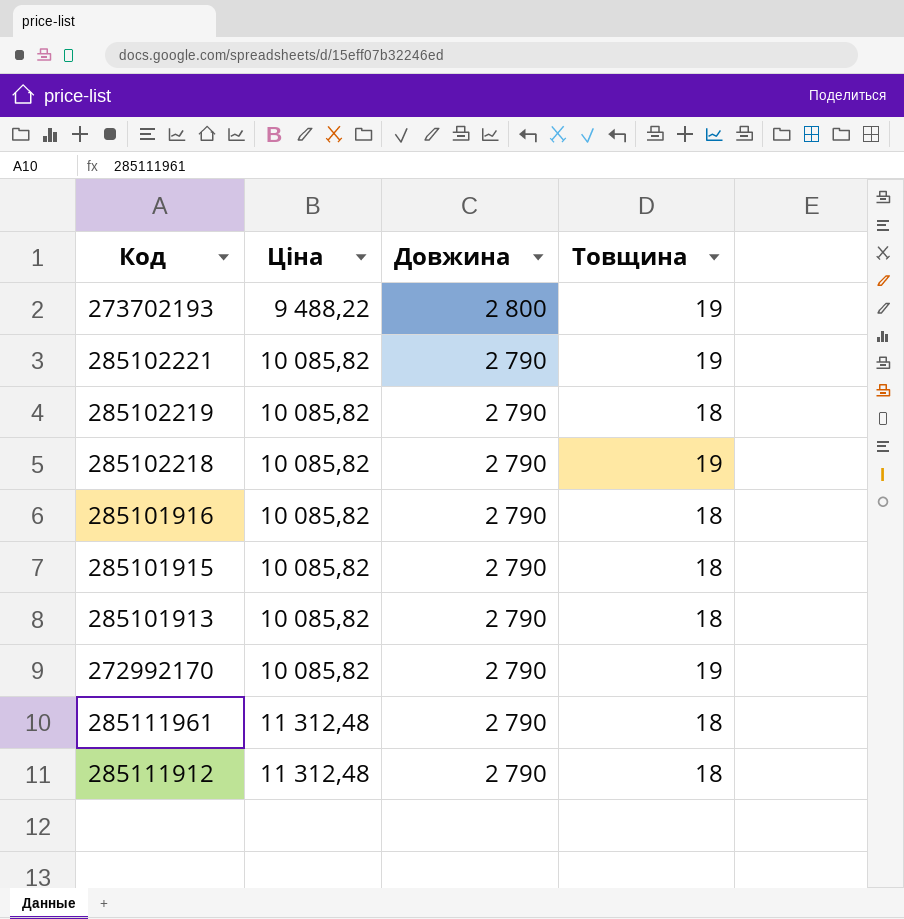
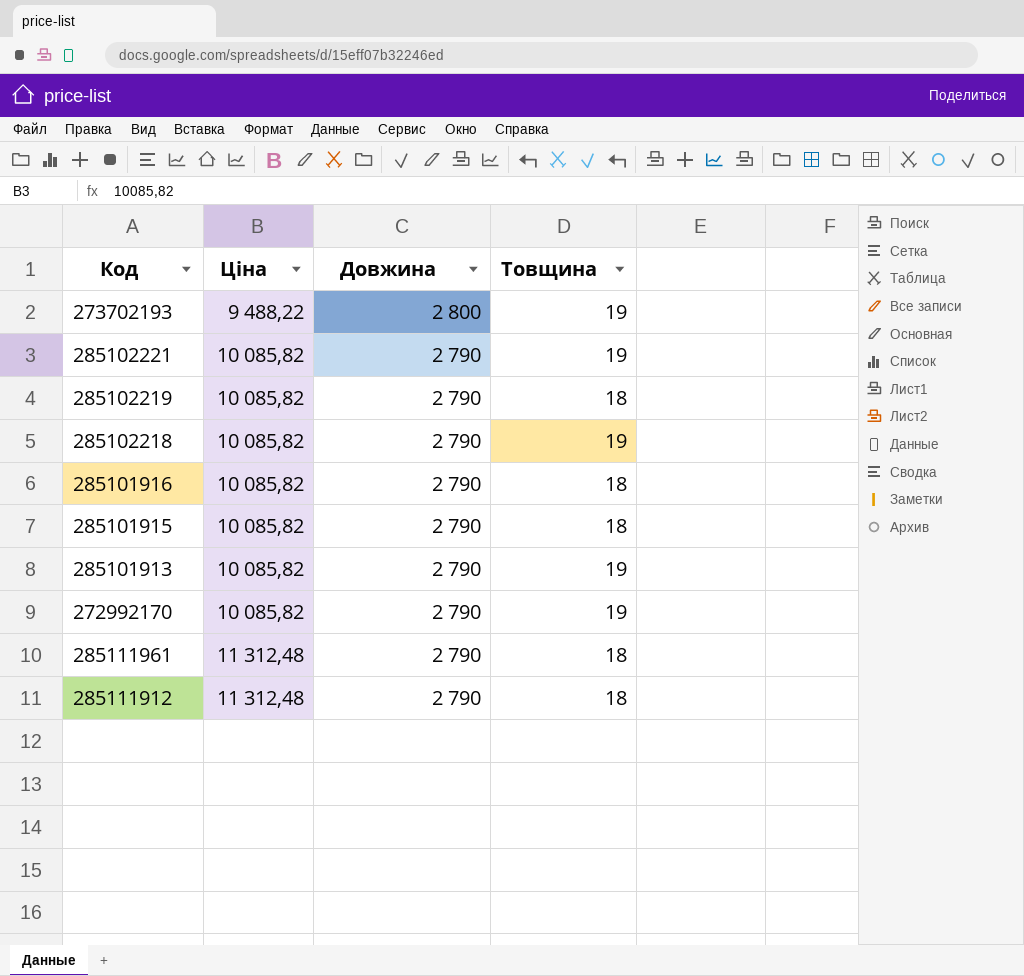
285101913 | Товщина: 18 -> 19

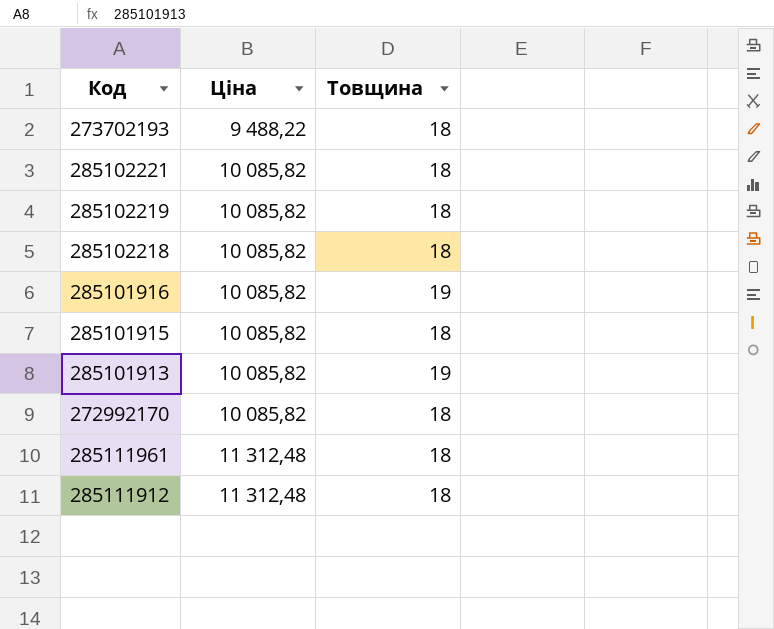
column Довжина | position: 3 -> none
273702193 | Товщина: 19 -> 18
285102221 | Товщина: 19 -> 18
285102218 | Товщина: 19 -> 18
285101916 | Товщина: 18 -> 19
272992170 | Товщина: 19 -> 18

